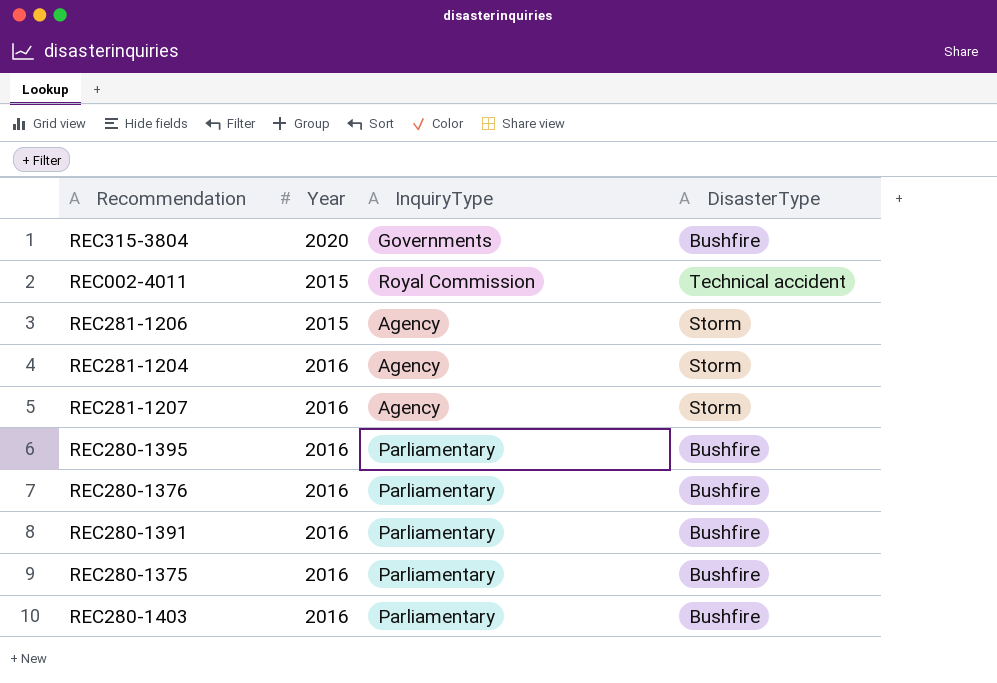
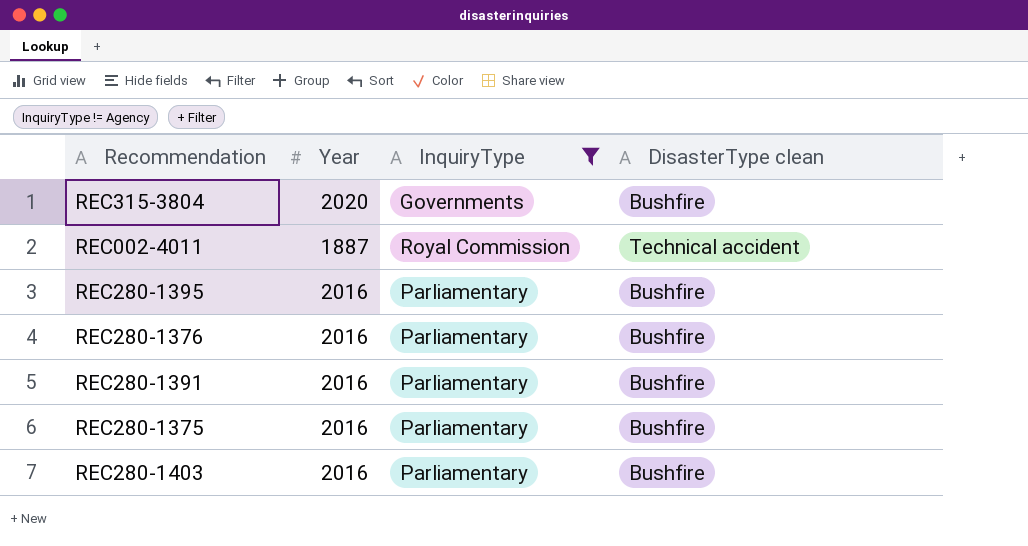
filter: none -> InquiryType != Agency
column name: DisasterType -> DisasterType clean
REC002-4011 | Year: 2015 -> 1887

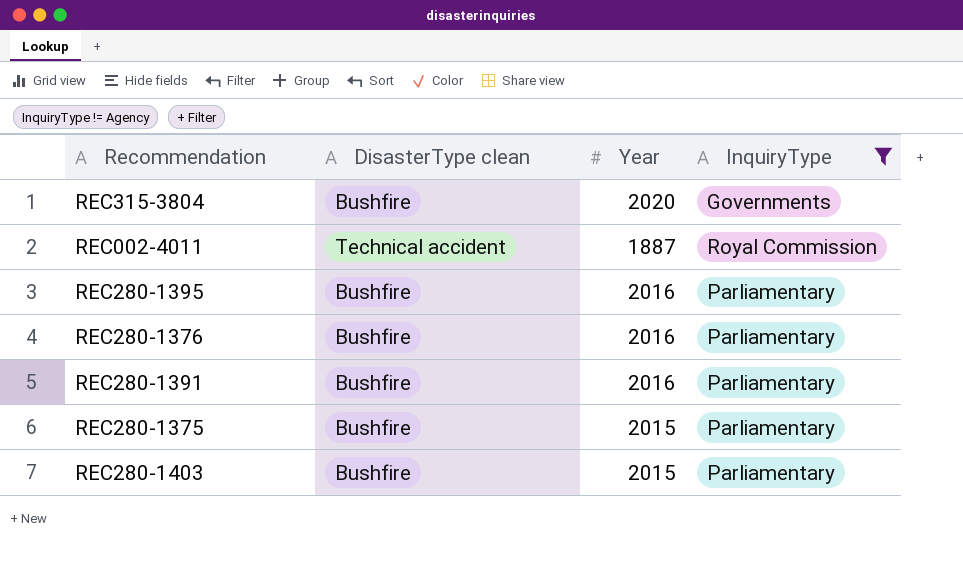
column DisasterType clean | position: 4 -> 2
REC280-1375 | Year: 2016 -> 2015
REC280-1403 | Year: 2016 -> 2015

